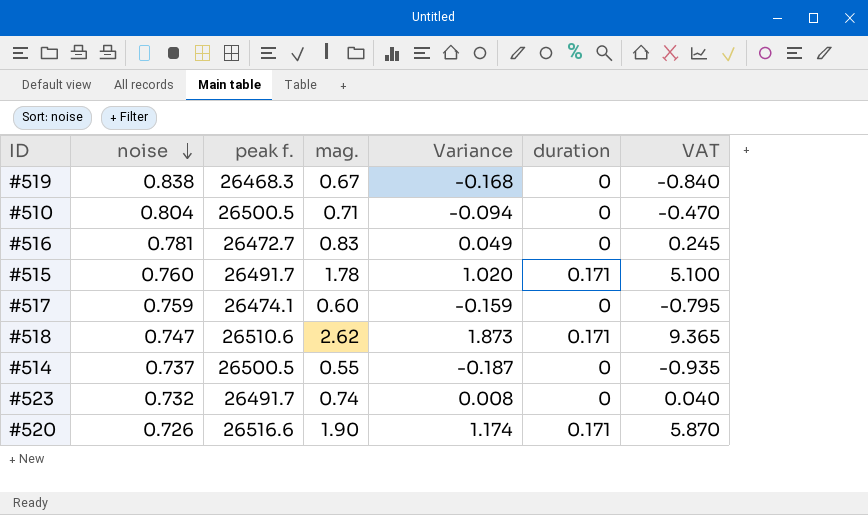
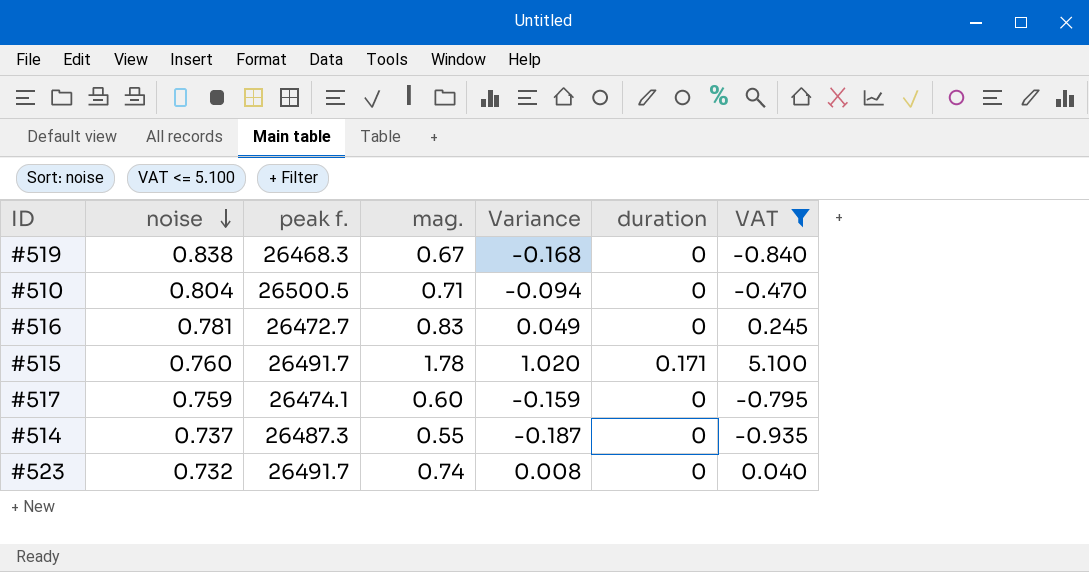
filter: none -> VAT <= 5.100
#514 | peak f.: 26500.5 -> 26487.3

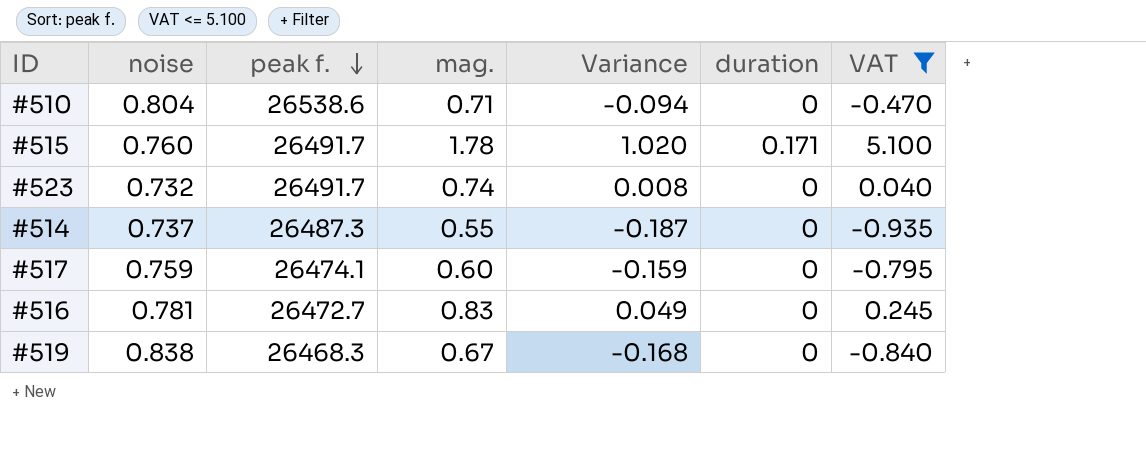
row order: noise descending -> peak f. descending
#510 | peak f.: 26500.5 -> 26538.6

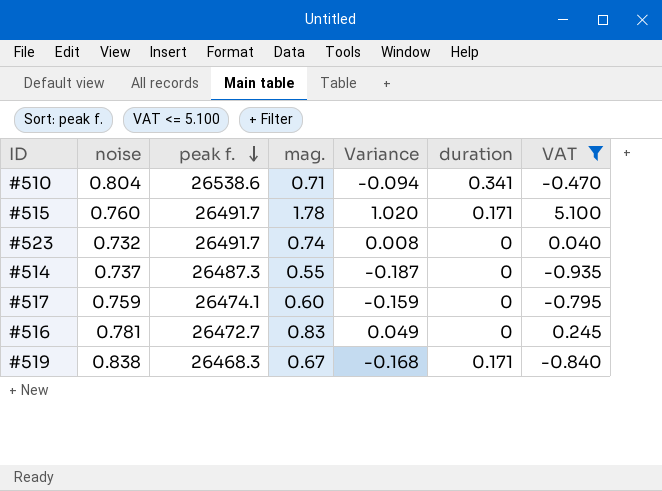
#510 | duration: 0 -> 0.341
#519 | duration: 0 -> 0.171

